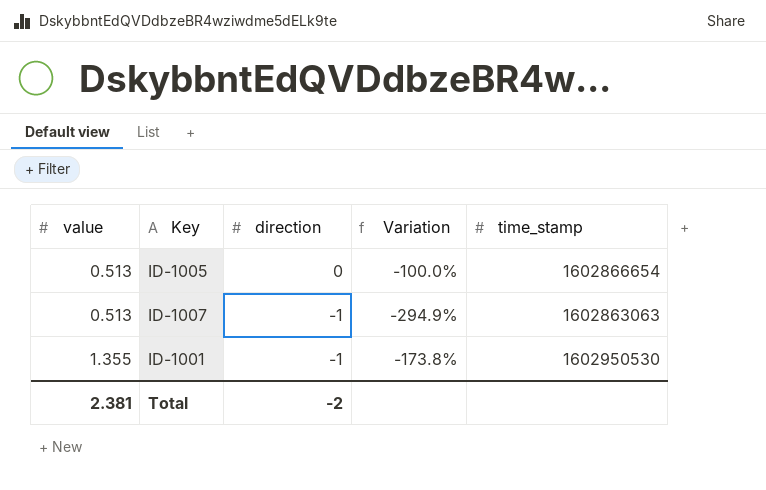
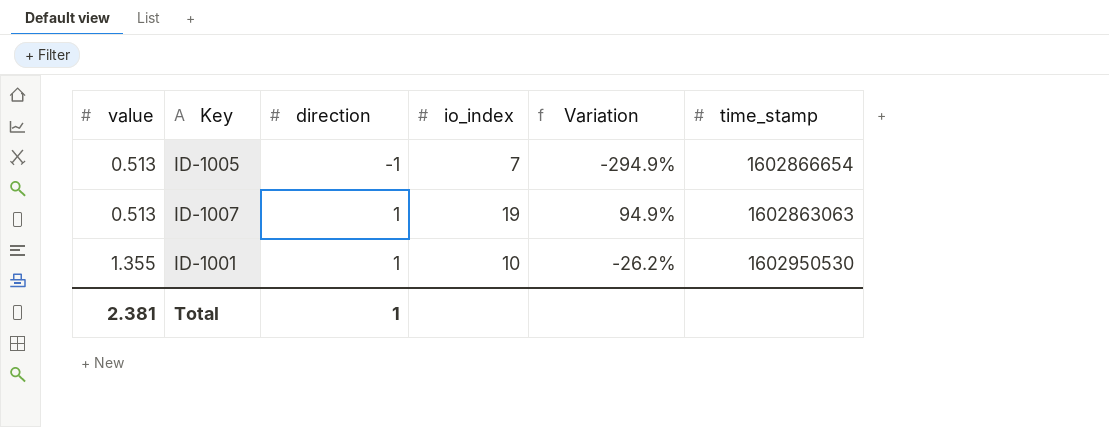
column io_index | position: none -> 4
ID-1005 | direction: 0 -> -1
ID-1005 | Variation: -100.0% -> -294.9%
ID-1007 | direction: -1 -> 1
ID-1007 | Variation: -294.9% -> 94.9%
ID-1001 | direction: -1 -> 1
ID-1001 | Variation: -173.8% -> -26.2%
Total | direction: -2 -> 1

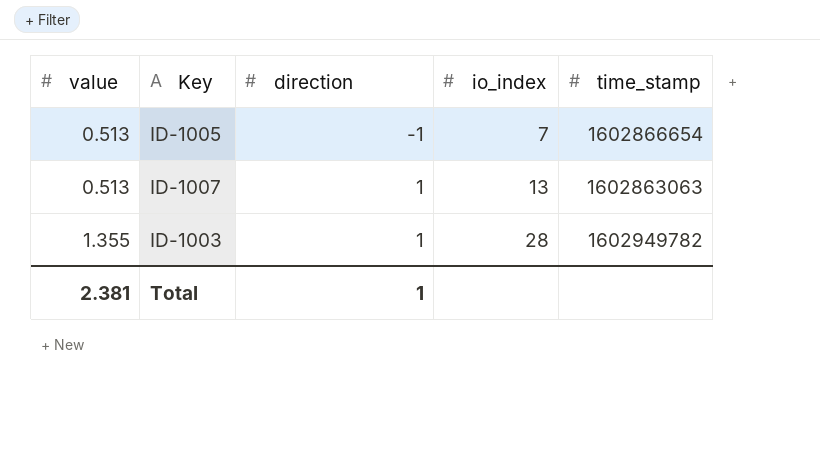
column Variation | formula: ([direction] - [value]) / [value] -> none
row ID-1001: 1.355 | 1 | 10 | -26.2% | 1602950530 -> none
ID-1007 | io_index: 19 -> 13
row ID-1003: none -> 1.355 | 1 | 28 | 1602949782

